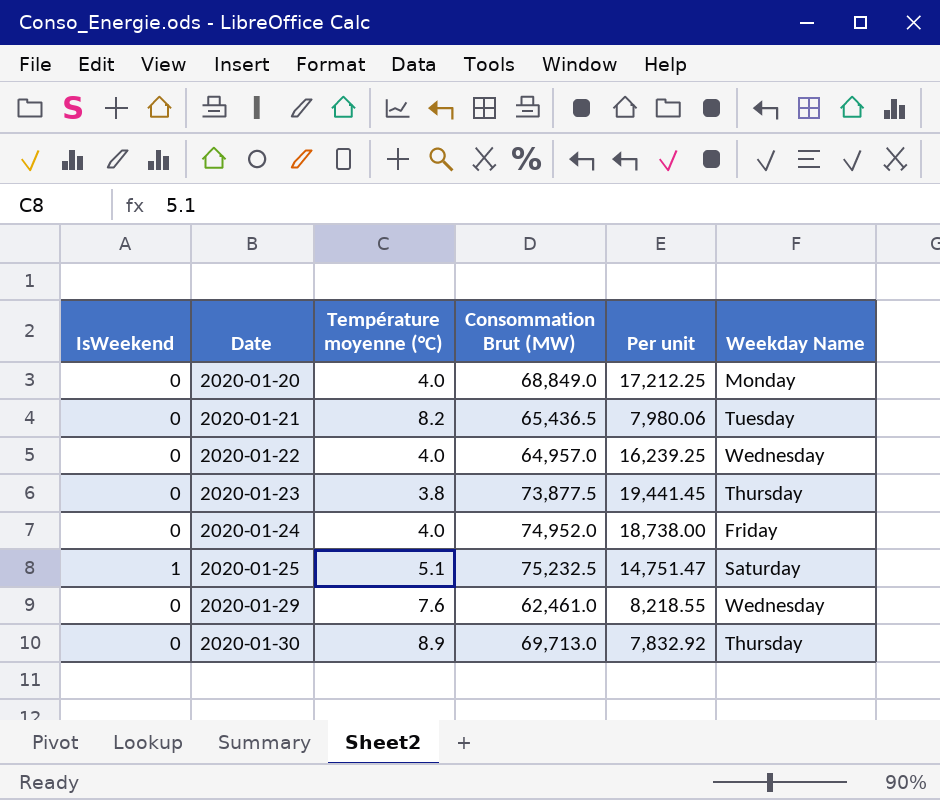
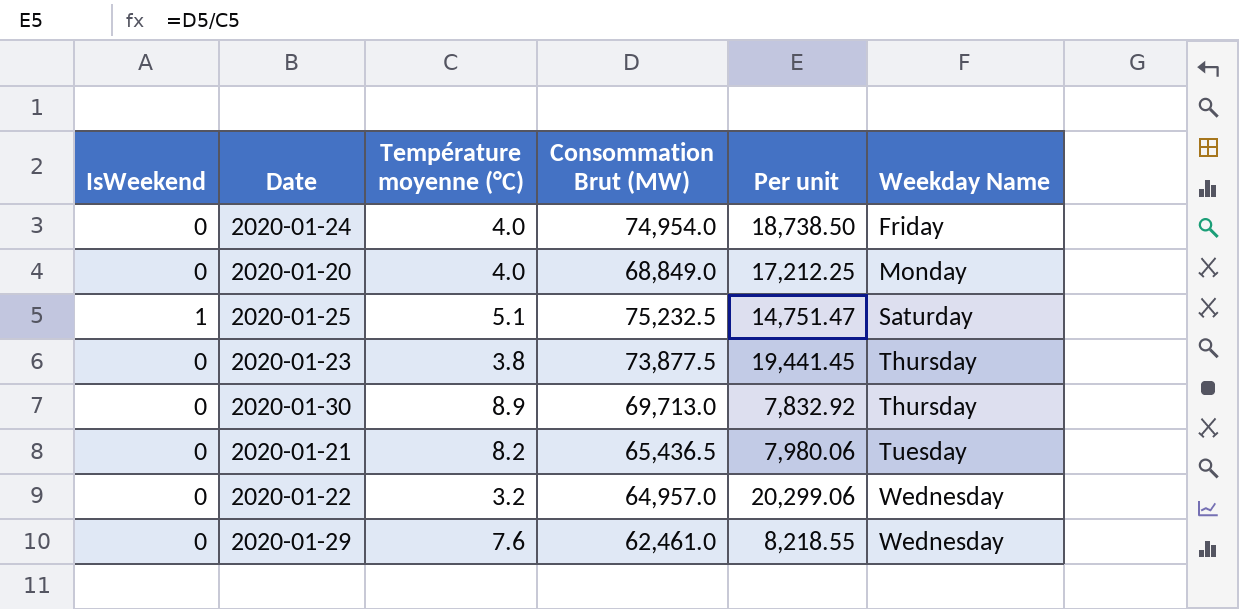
row order: Date ascending -> Weekday Name ascending
2020-01-24 | Consommation Brut (MW): 74,952.0 -> 74,954.0
2020-01-24 | Per unit: 18,738.00 -> 18,738.50
2020-01-22 | Température moyenne (°C): 4.0 -> 3.2
2020-01-22 | Per unit: 16,239.25 -> 20,299.06

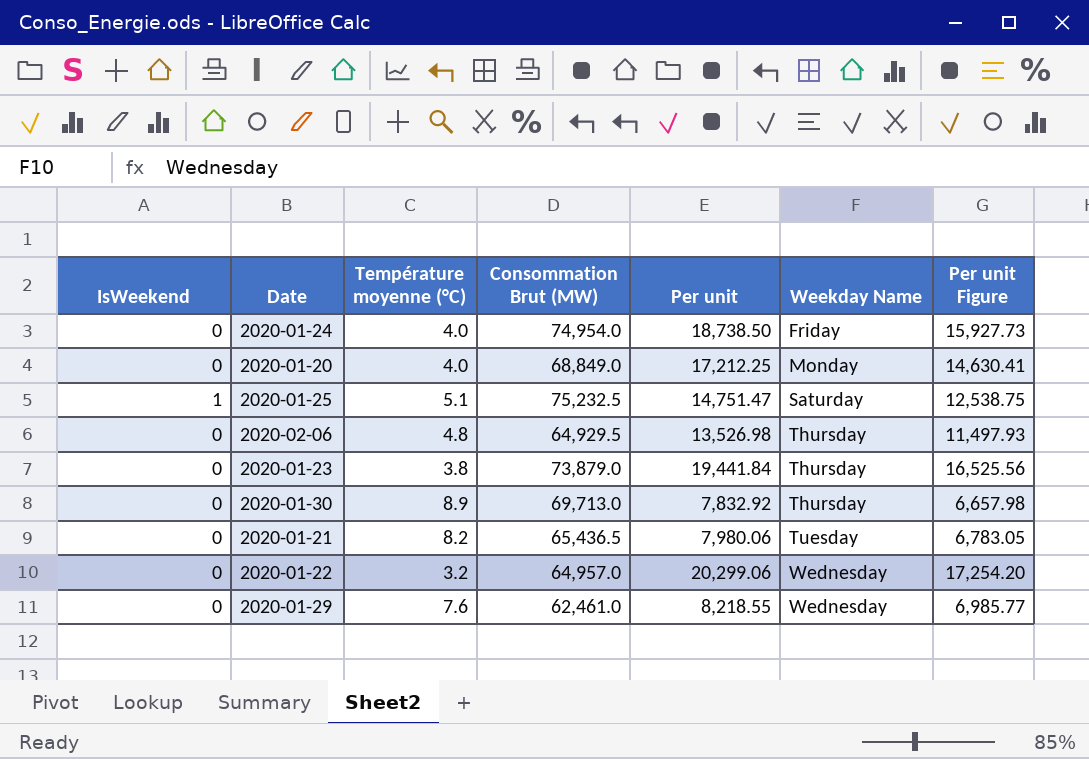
column Per unit Figure | formula: none -> [Per unit] * 0.85
row 2020-02-06: none -> 0 | 4.8 | 64,929.5 | 13,526.98 | Thursday | 11,497.93
2020-01-23 | Consommation Brut (MW): 73,877.5 -> 73,879.0
2020-01-23 | Per unit: 19,441.45 -> 19,441.84

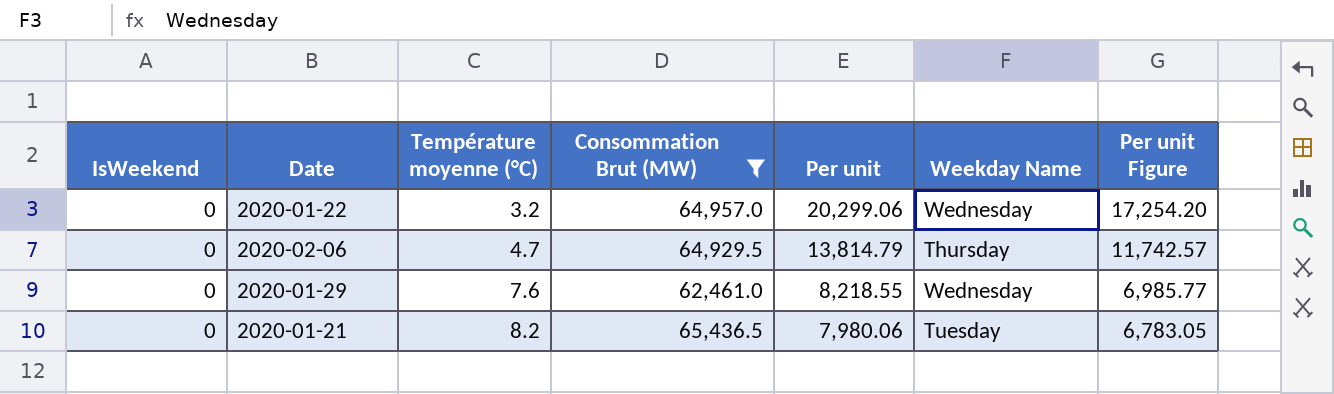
filter: none -> Consommation Brut (MW) <= 65,436.5
row order: Weekday Name ascending -> Température moyenne (°C) ascending
2020-02-06 | Température moyenne (°C): 4.8 -> 4.7
2020-02-06 | Per unit: 13,526.98 -> 13,814.79
2020-02-06 | Per unit Figure: 11,497.93 -> 11,742.57

